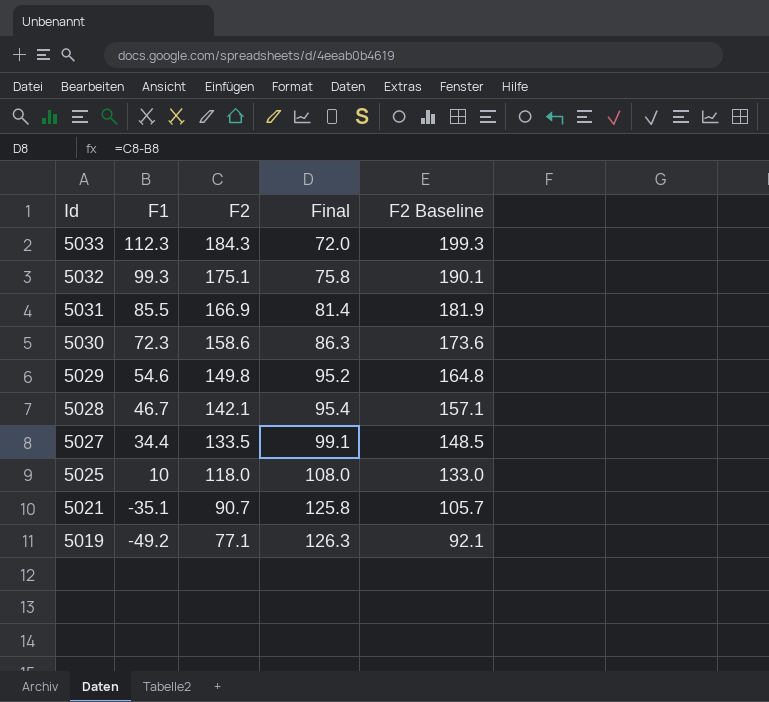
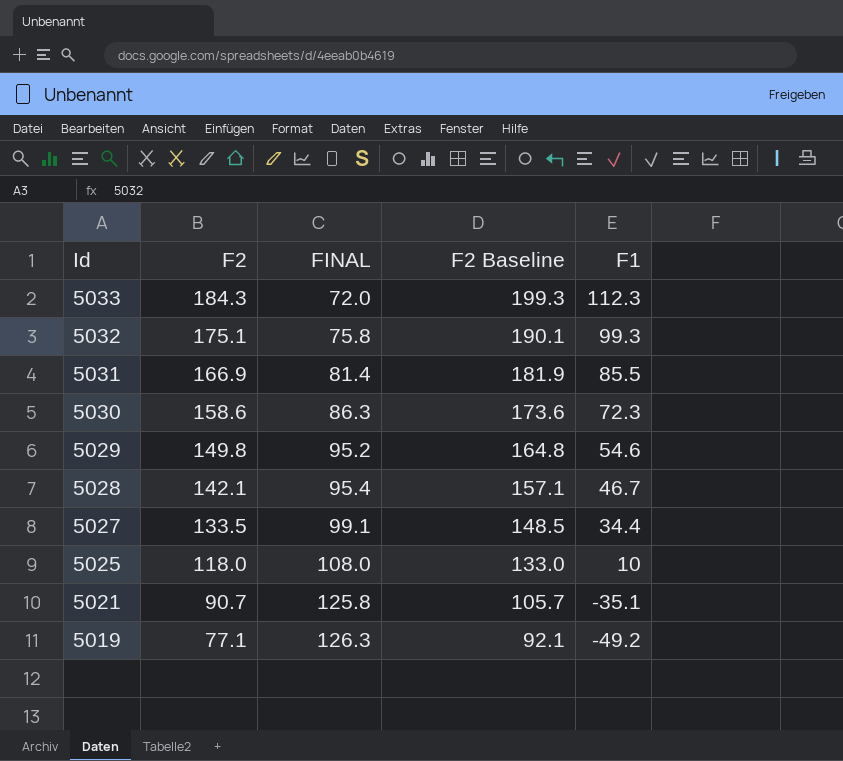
column name: Final -> FINAL
column F1 | position: 2 -> 5

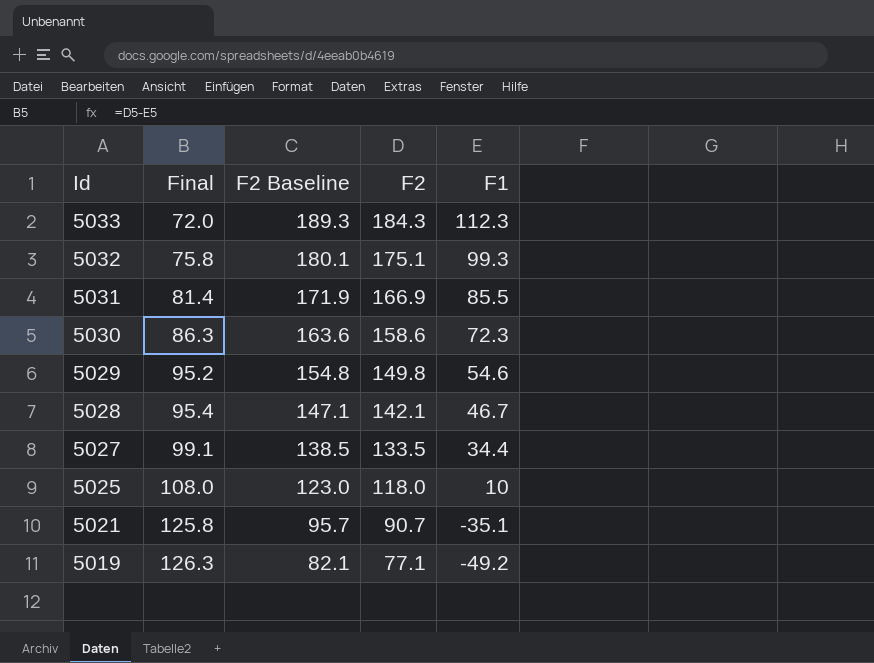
column name: FINAL -> Final
column F2 Baseline | formula: [F2] + 15 -> [F2] + 5
column F2 | position: 2 -> 4

